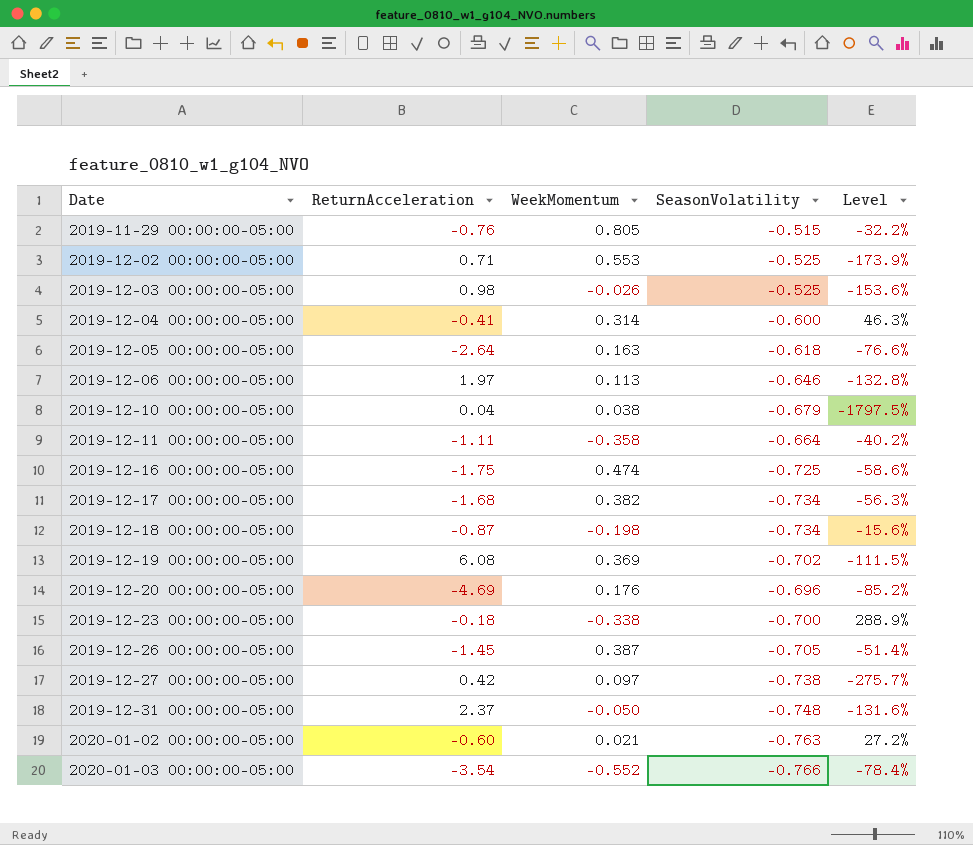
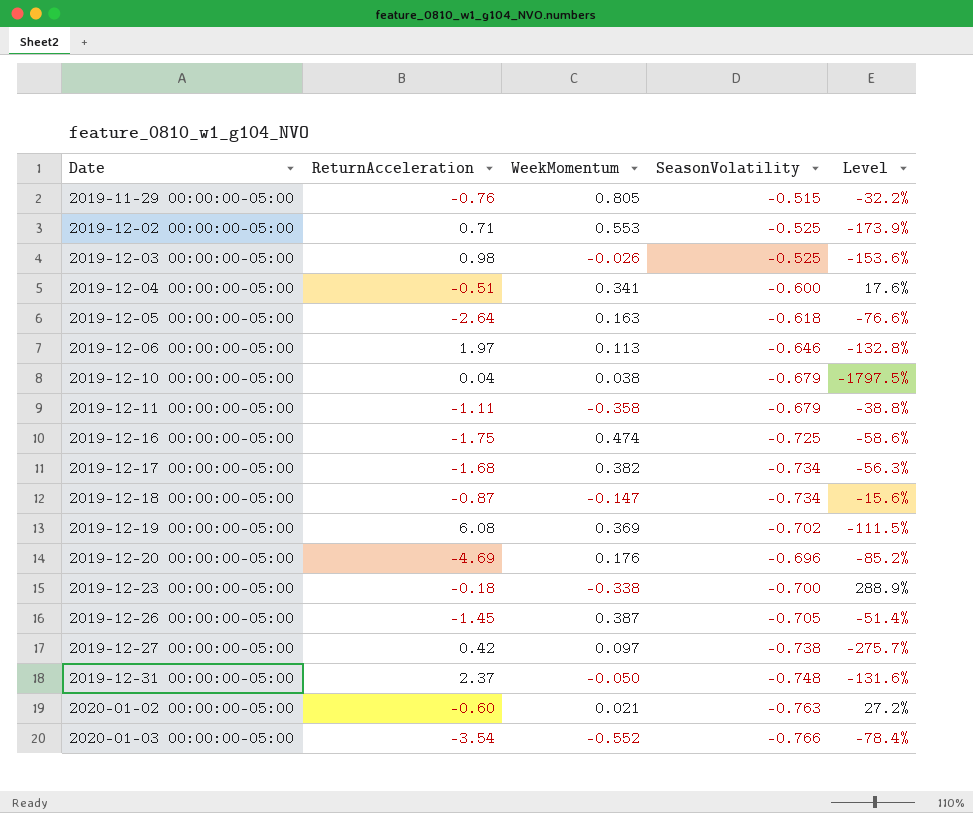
2019-12-04 00:00:00-05:00 | ReturnAcceleration: -0.41 -> -0.51
2019-12-04 00:00:00-05:00 | WeekMomentum: 0.314 -> 0.341
2019-12-04 00:00:00-05:00 | Level: 46.3% -> 17.6%
2019-12-11 00:00:00-05:00 | SeasonVolatility: -0.664 -> -0.679
2019-12-11 00:00:00-05:00 | Level: -40.2% -> -38.8%
2019-12-18 00:00:00-05:00 | WeekMomentum: -0.198 -> -0.147

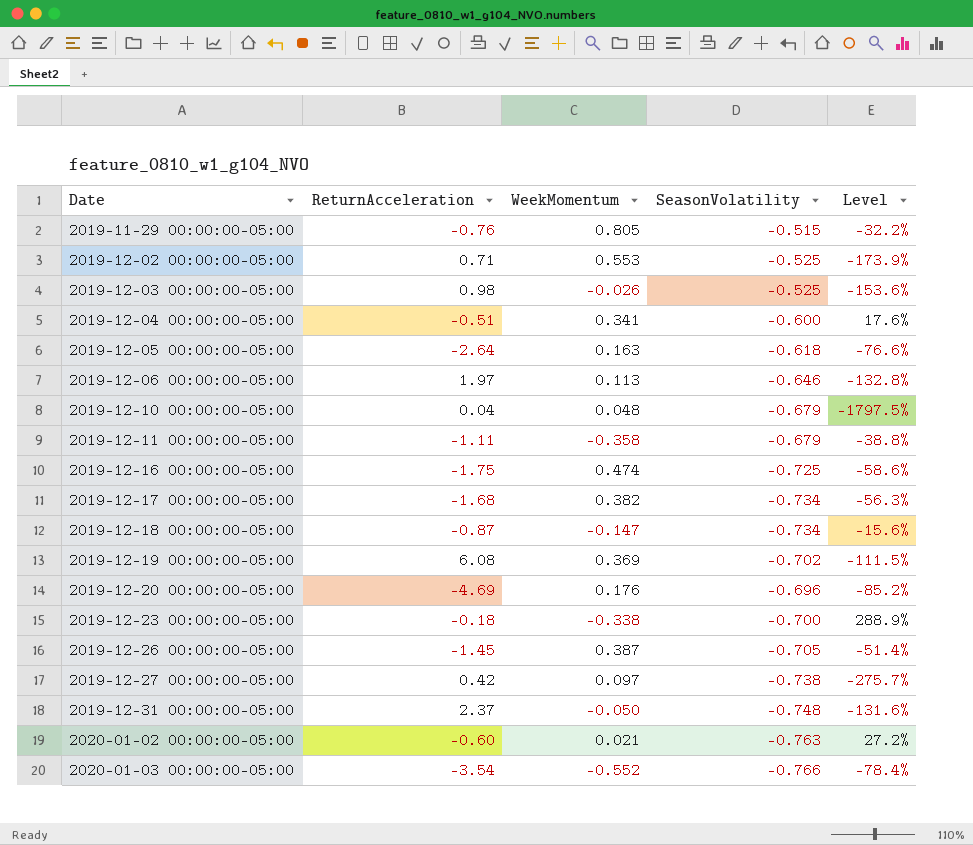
2019-12-10 00:00:00-05:00 | WeekMomentum: 0.038 -> 0.048

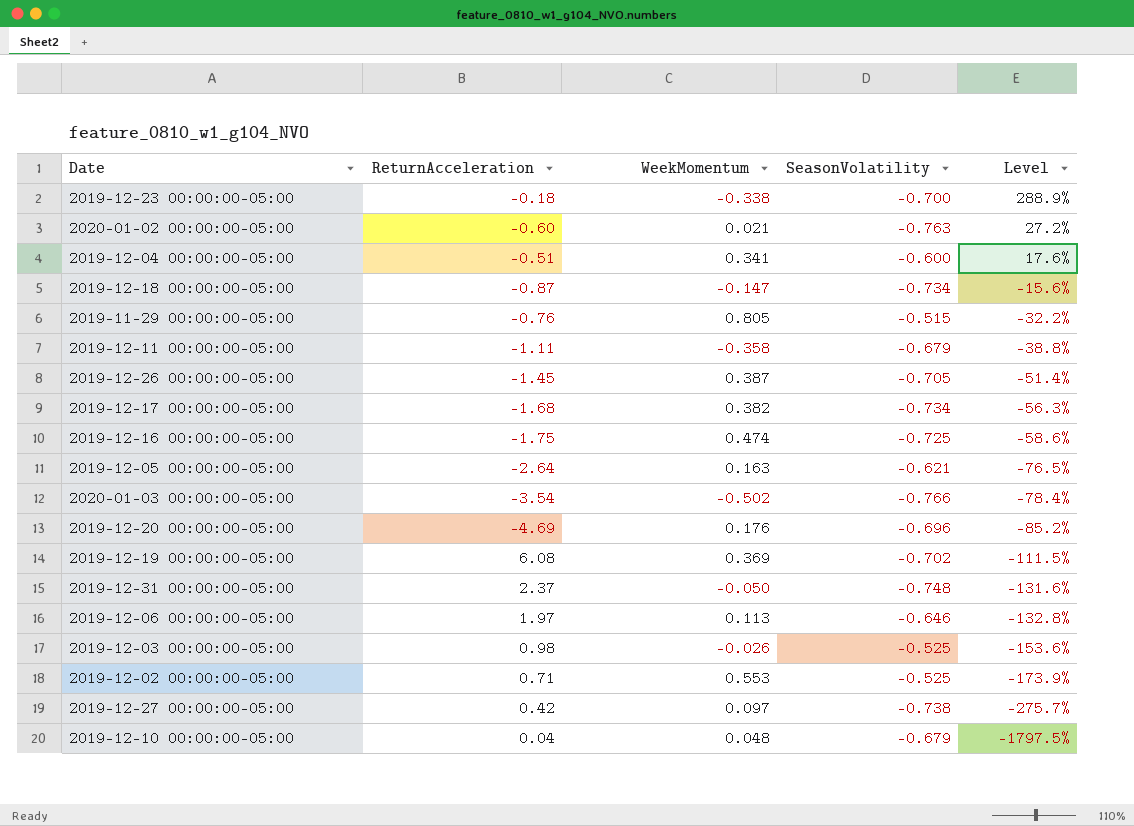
row order: Date ascending -> Level descending
2019-12-05 00:00:00-05:00 | SeasonVolatility: -0.618 -> -0.621
2019-12-05 00:00:00-05:00 | Level: -76.6% -> -76.5%
2020-01-03 00:00:00-05:00 | WeekMomentum: -0.552 -> -0.502

